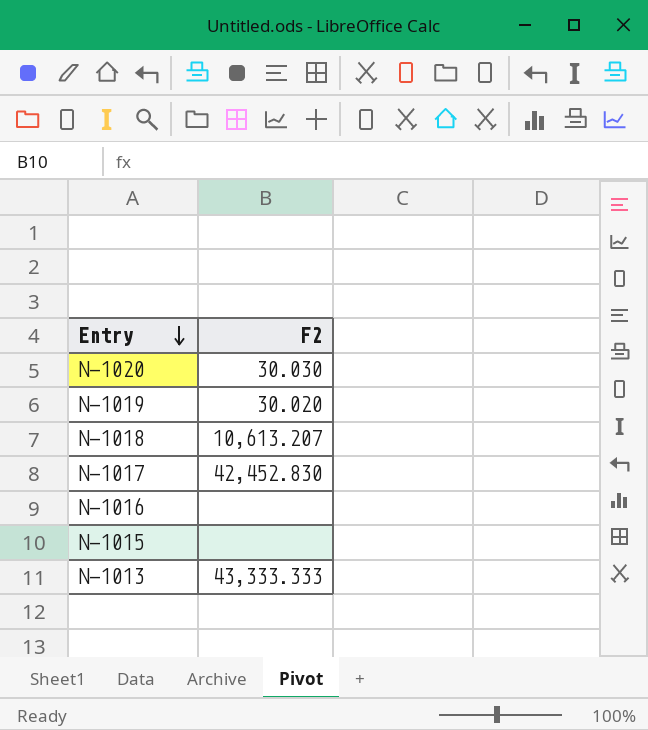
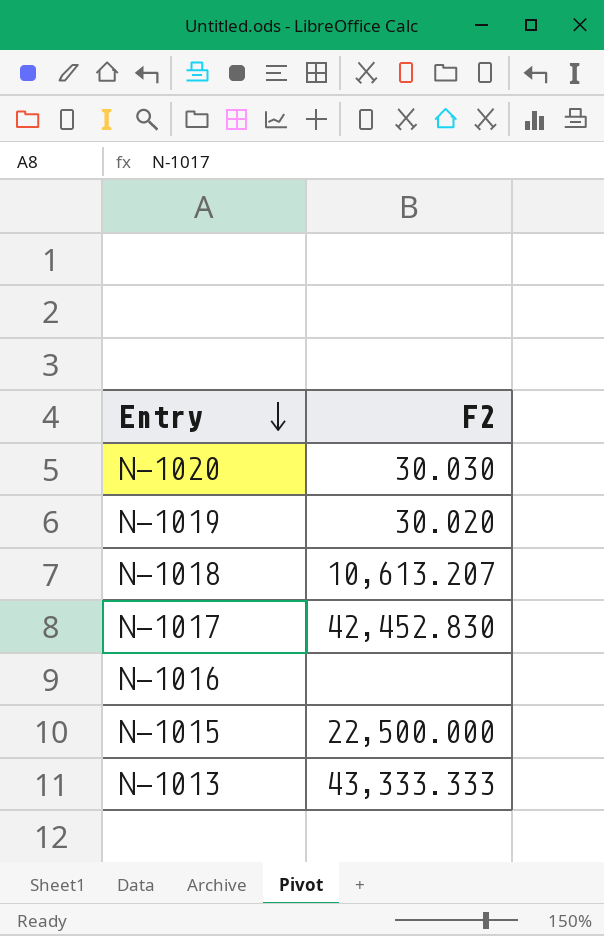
N-1015 | F2: none -> 22,500.000

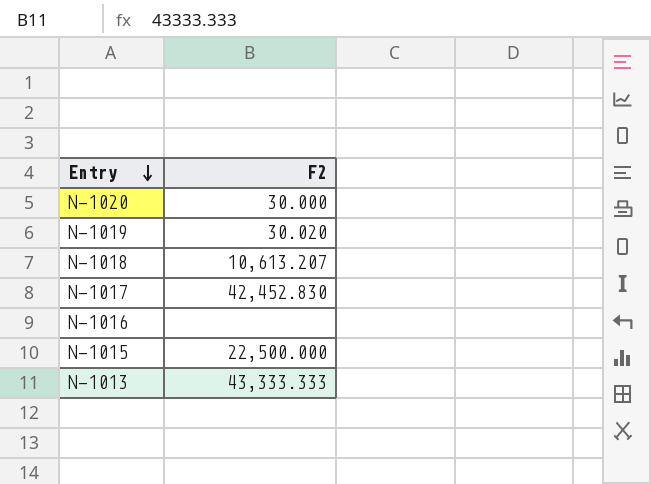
N-1020 | F2: 30.030 -> 30.000

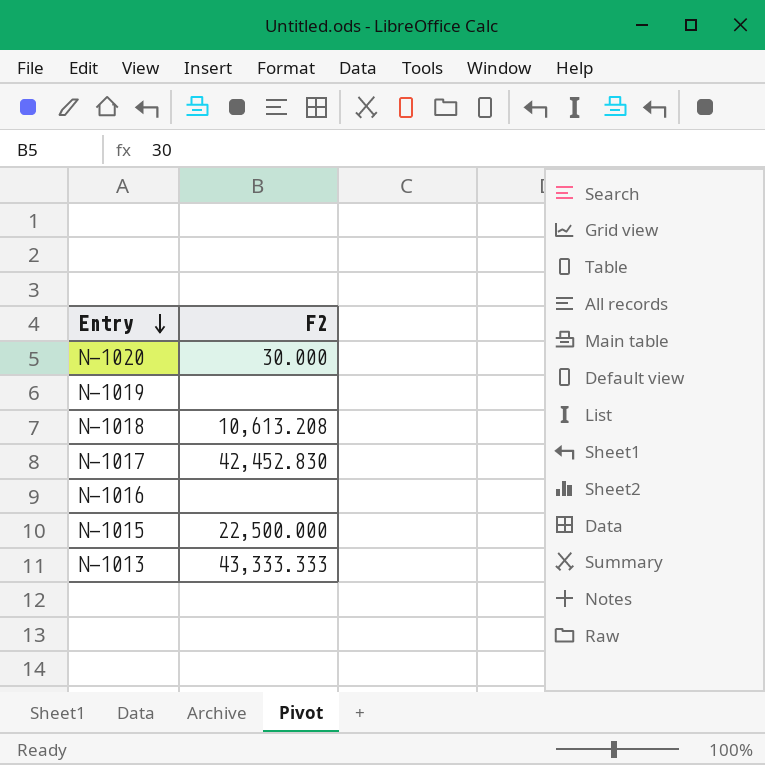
N-1019 | F2: 30.020 -> none
N-1018 | F2: 10,613.207 -> 10,613.208

